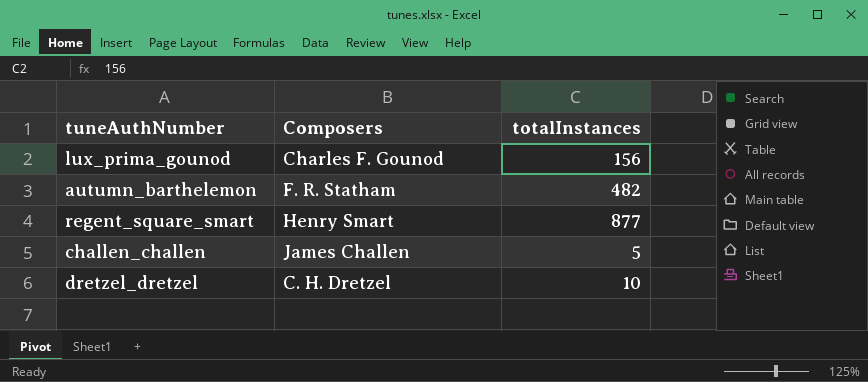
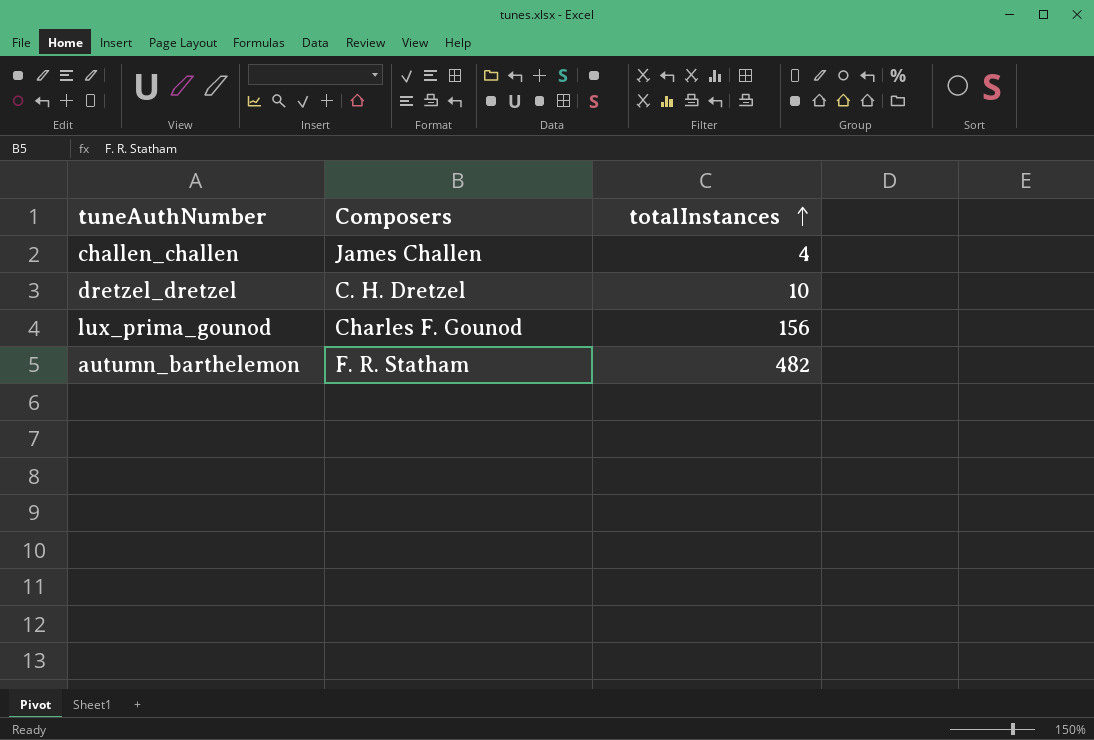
row order: none -> totalInstances ascending
row regent_square_smart: Henry Smart | 877 -> none
challen_challen | totalInstances: 5 -> 4

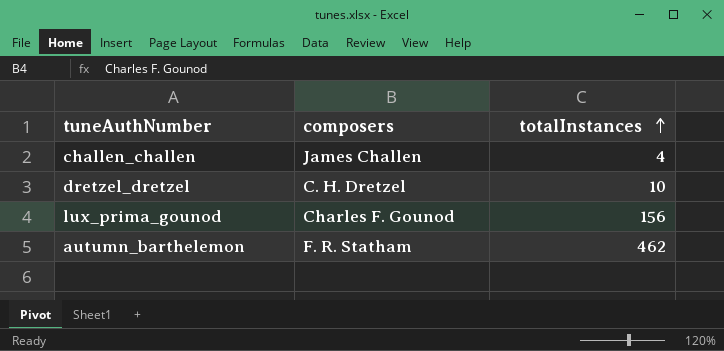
column name: Composers -> composers
autumn_barthelemon | totalInstances: 482 -> 462

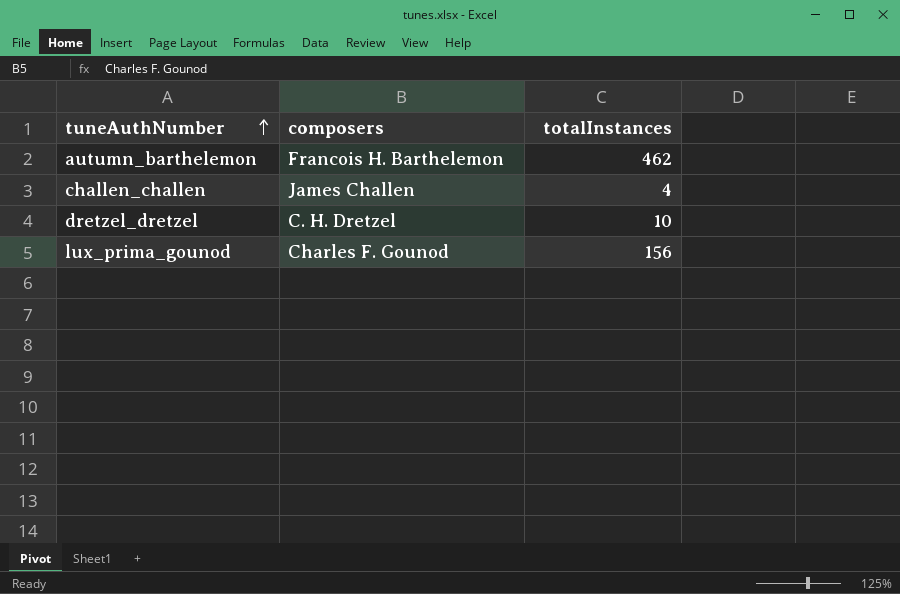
row order: totalInstances ascending -> tuneAuthNumber ascending
autumn_barthelemon | composers: F. R. Statham -> Francois H. Barthelemon

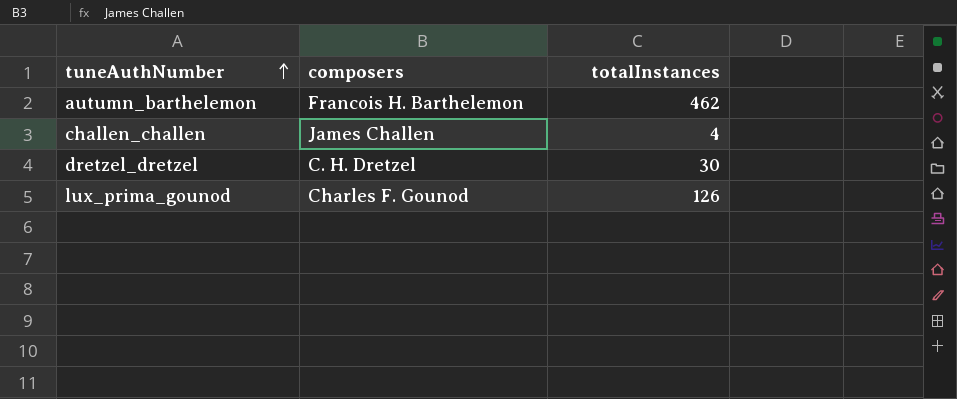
dretzel_dretzel | totalInstances: 10 -> 30
lux_prima_gounod | totalInstances: 156 -> 126

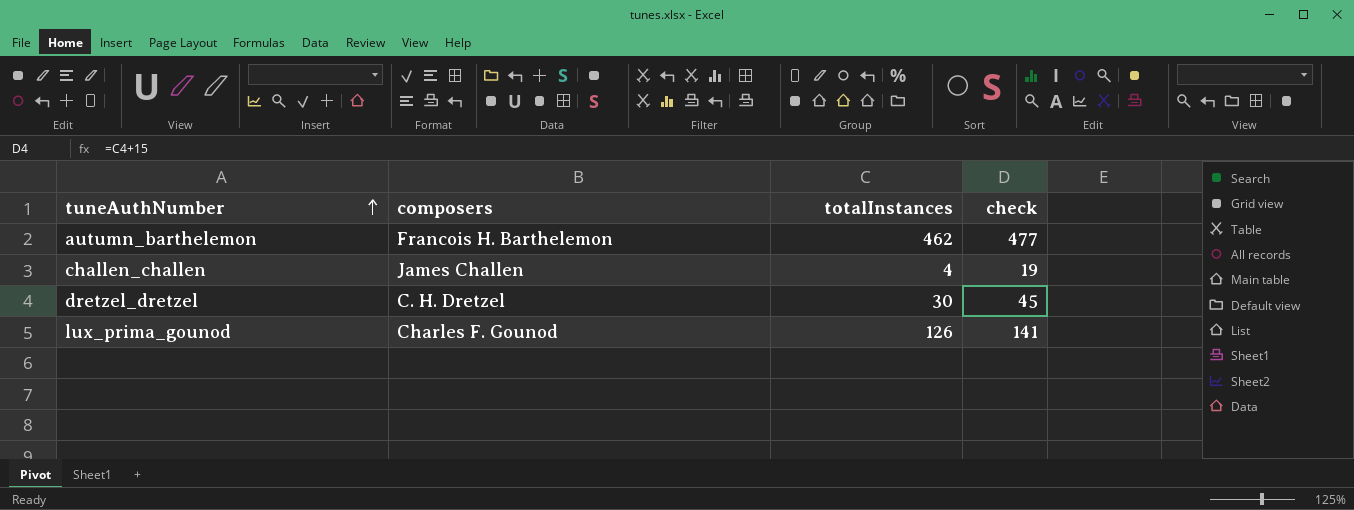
column check | formula: none -> [totalInstances] + 15

